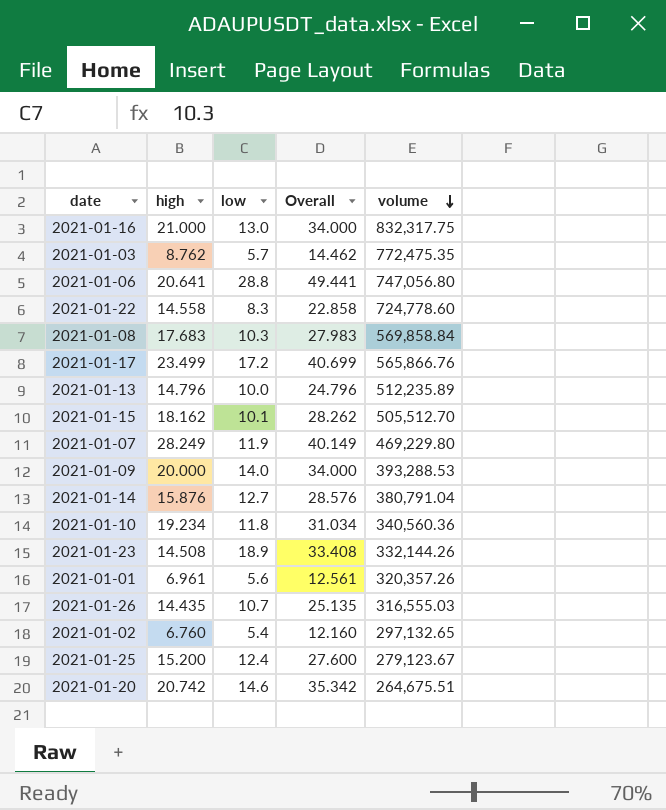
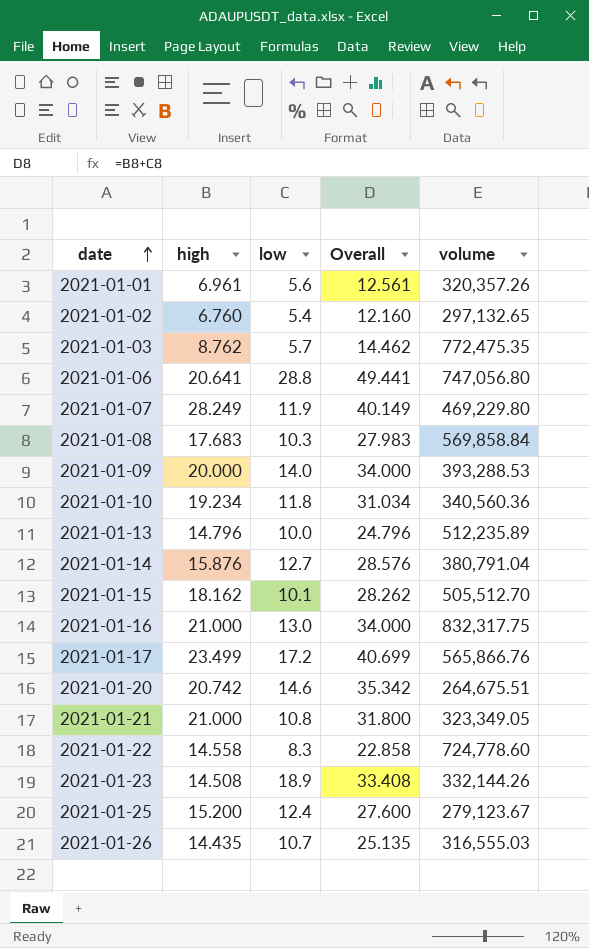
row order: volume descending -> date ascending
row 2021-01-21: none -> 21.000 | 10.8 | 31.800 | 323,349.05

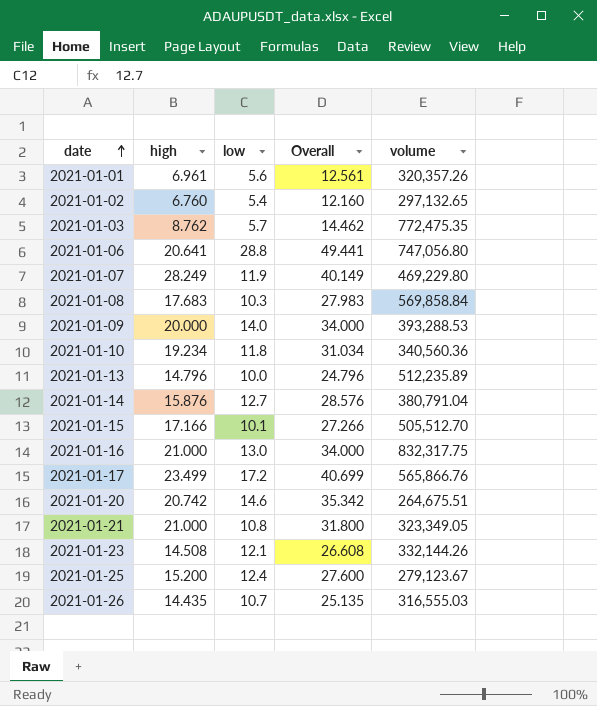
row 2021-01-22: 14.558 | 8.3 | 22.858 | 724,778.60 -> none
2021-01-15 | high: 18.162 -> 17.166
2021-01-15 | Overall: 28.262 -> 27.266
2021-01-23 | low: 18.9 -> 12.1
2021-01-23 | Overall: 33.408 -> 26.608

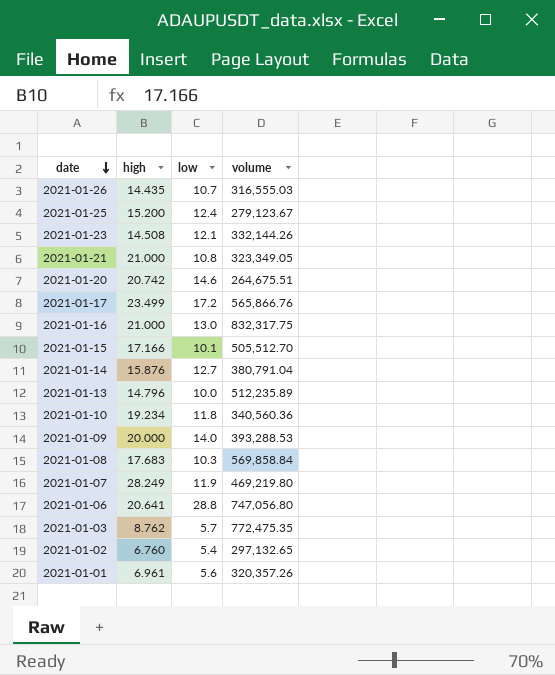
row order: date ascending -> date descending
column Overall | formula: [high] + [low] -> none
2021-01-07 | volume: 469,229.80 -> 469,219.80

